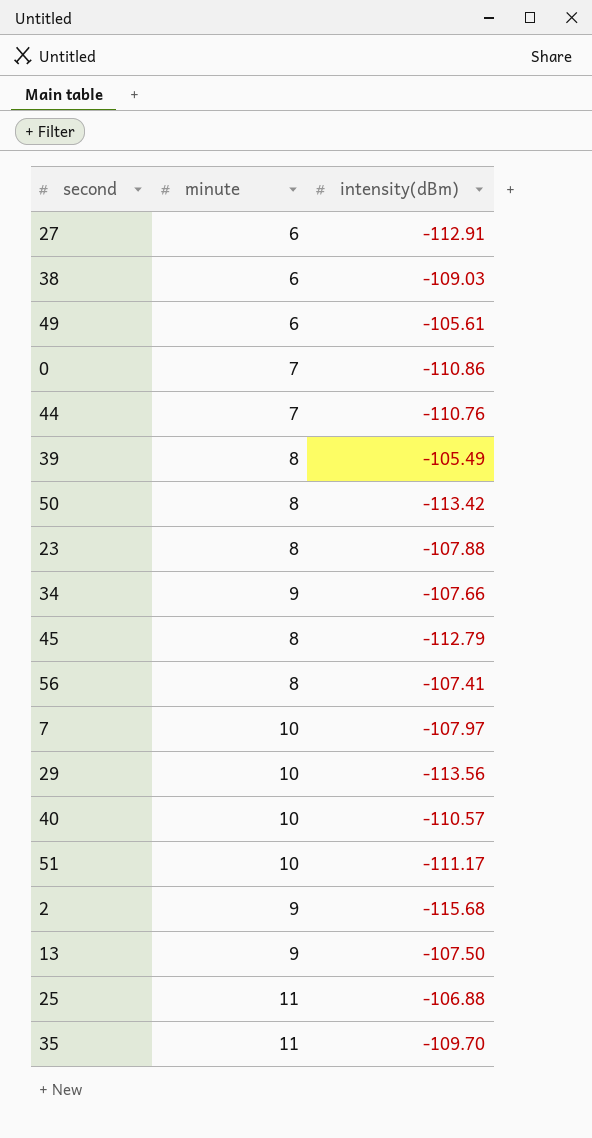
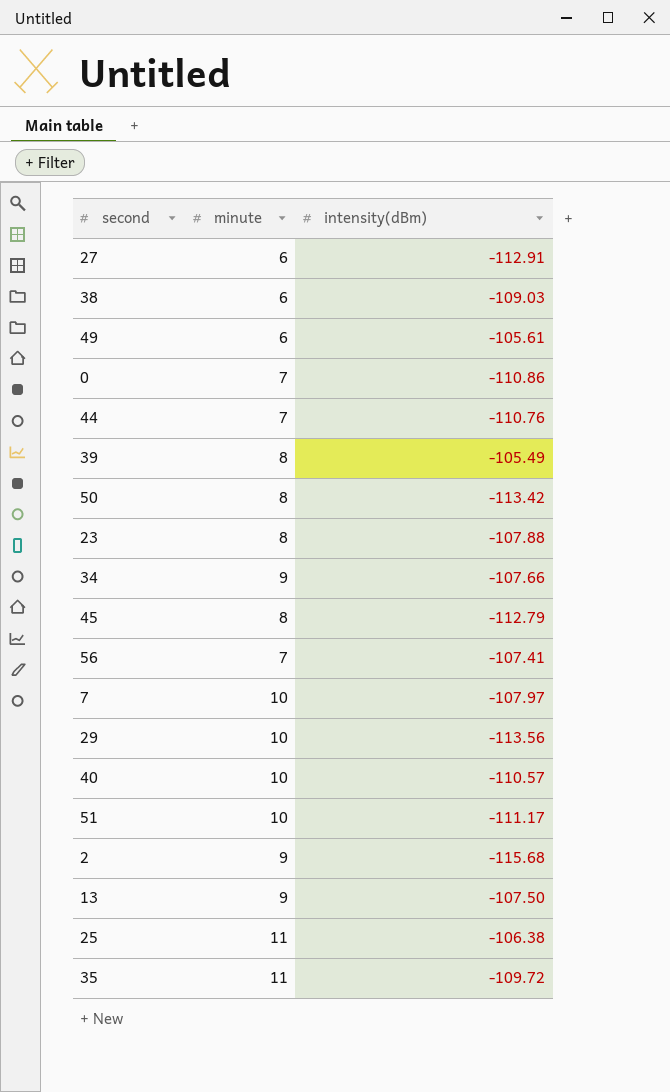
56 | minute: 8 -> 7
25 | intensity(dBm): -106.88 -> -106.38
35 | intensity(dBm): -109.70 -> -109.72

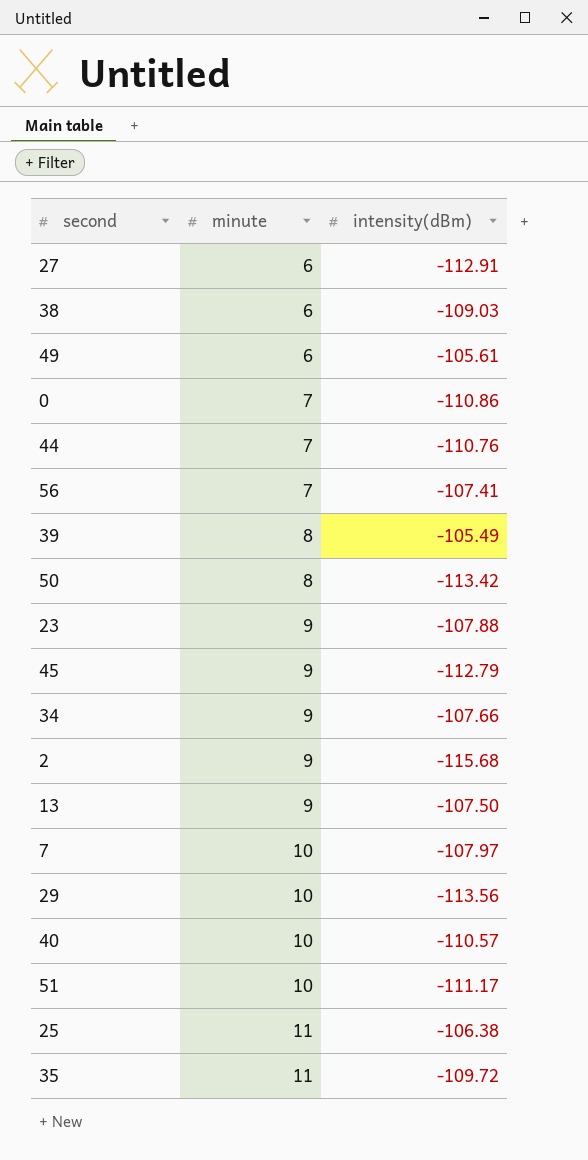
row order: none -> minute ascending
23 | minute: 8 -> 9
45 | minute: 8 -> 9

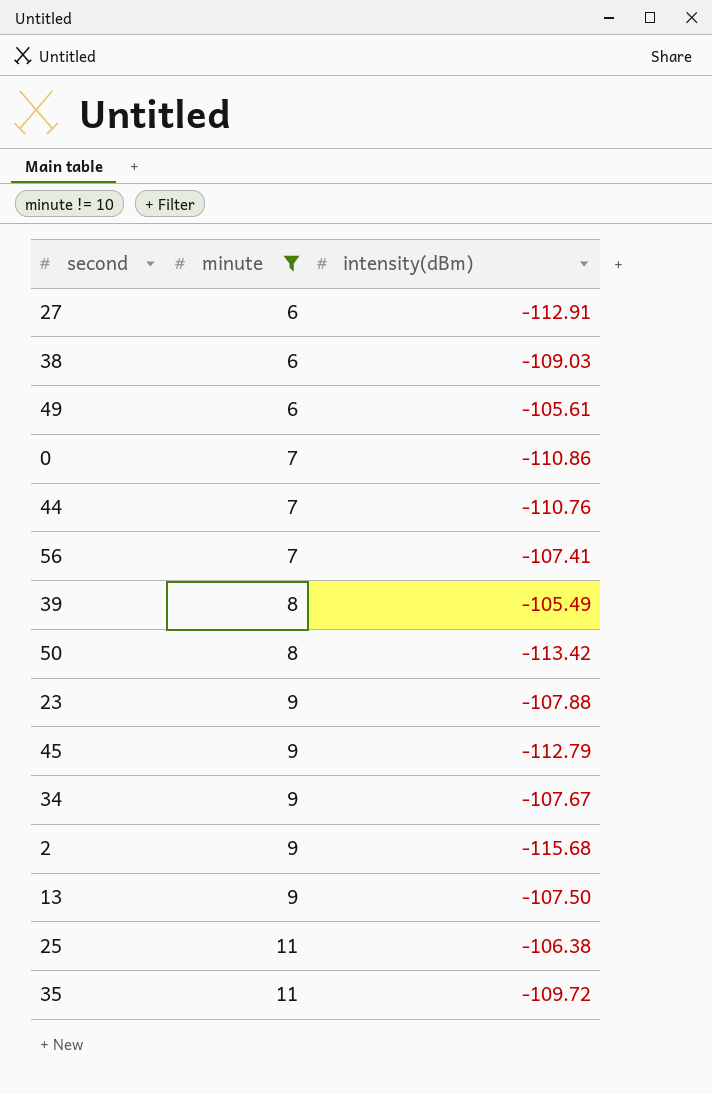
filter: none -> minute != 10
34 | intensity(dBm): -107.66 -> -107.67

